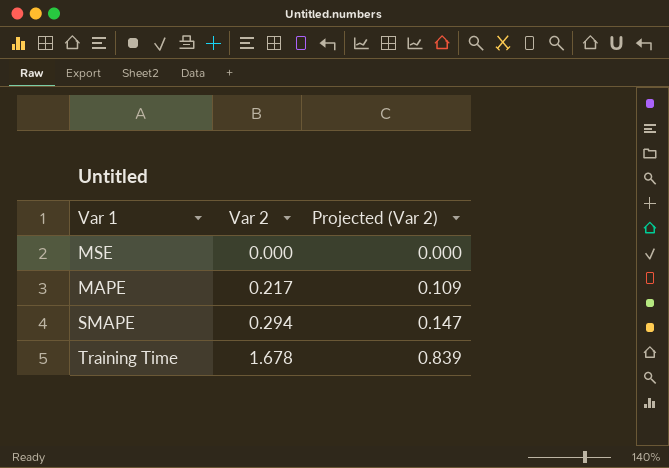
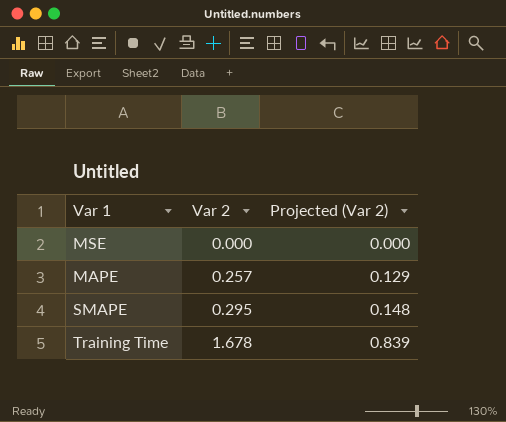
MAPE | Var 2: 0.217 -> 0.257
MAPE | Projected (Var 2): 0.109 -> 0.129
SMAPE | Var 2: 0.294 -> 0.295
SMAPE | Projected (Var 2): 0.147 -> 0.148

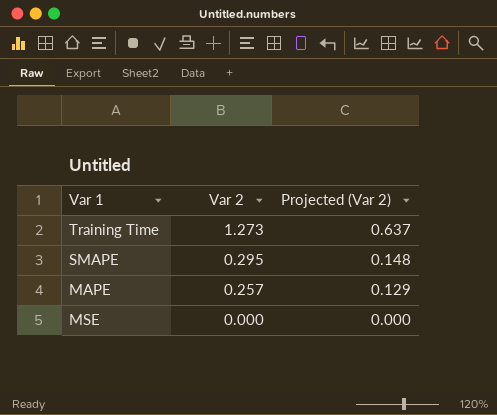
row order: Var 2 ascending -> Var 2 descending
Training Time | Var 2: 1.678 -> 1.273
Training Time | Projected (Var 2): 0.839 -> 0.637

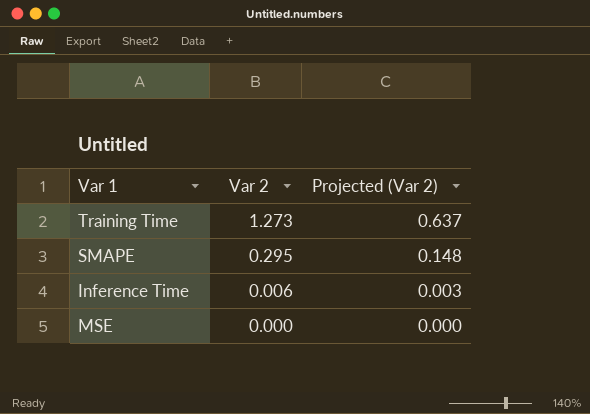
row MAPE: 0.257 | 0.129 -> none
row Inference Time: none -> 0.006 | 0.003

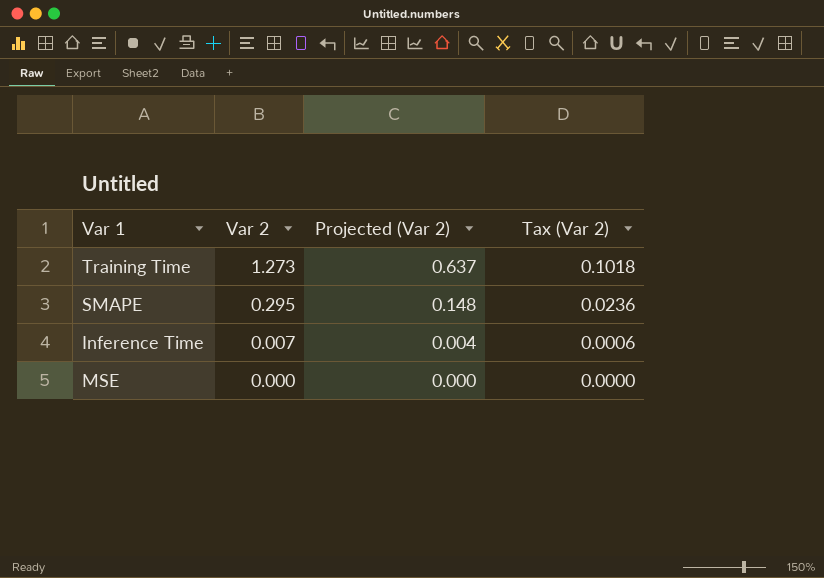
column Tax (Var 2) | formula: none -> [Var 2] * 0.08
Inference Time | Var 2: 0.006 -> 0.007
Inference Time | Projected (Var 2): 0.003 -> 0.004

